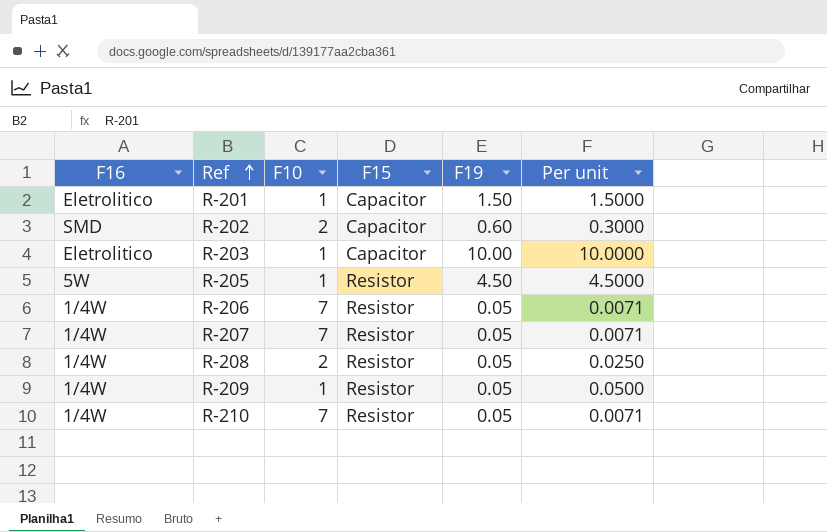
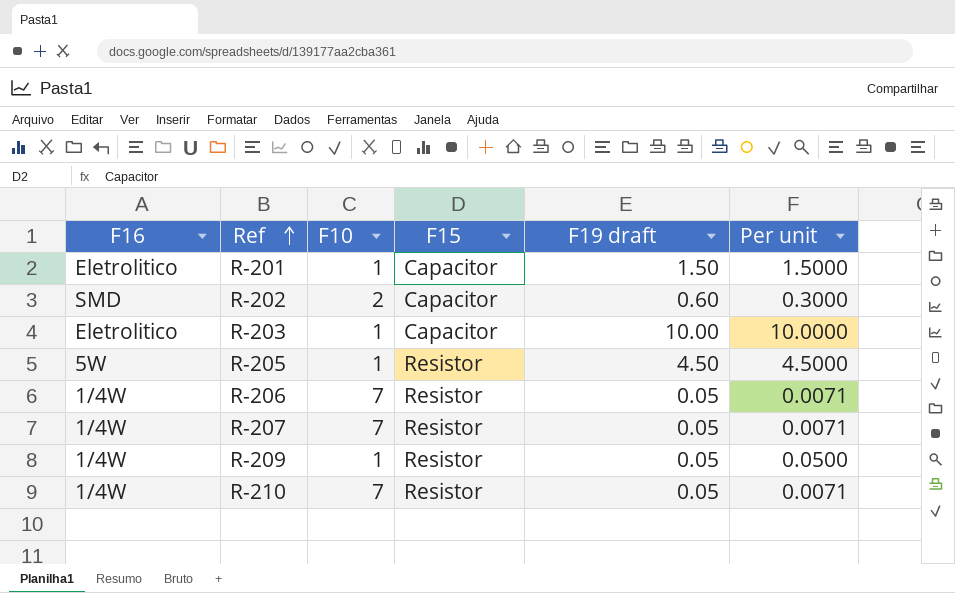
column name: F19 -> F19 draft
row R-208: 1/4W | 2 | Resistor | 0.05 | 0.0250 -> none

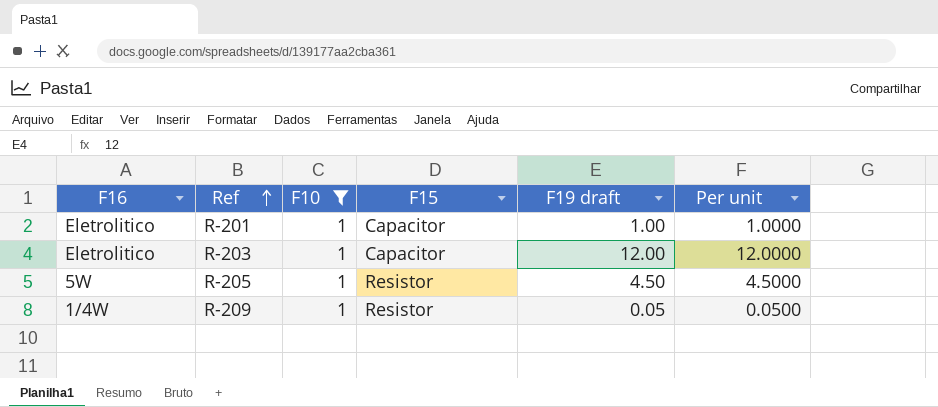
filter: none -> F10 = 1
R-201 | F19 draft: 1.50 -> 1.00
R-201 | Per unit: 1.5000 -> 1.0000
R-203 | F19 draft: 10.00 -> 12.00
R-203 | Per unit: 10.0000 -> 12.0000

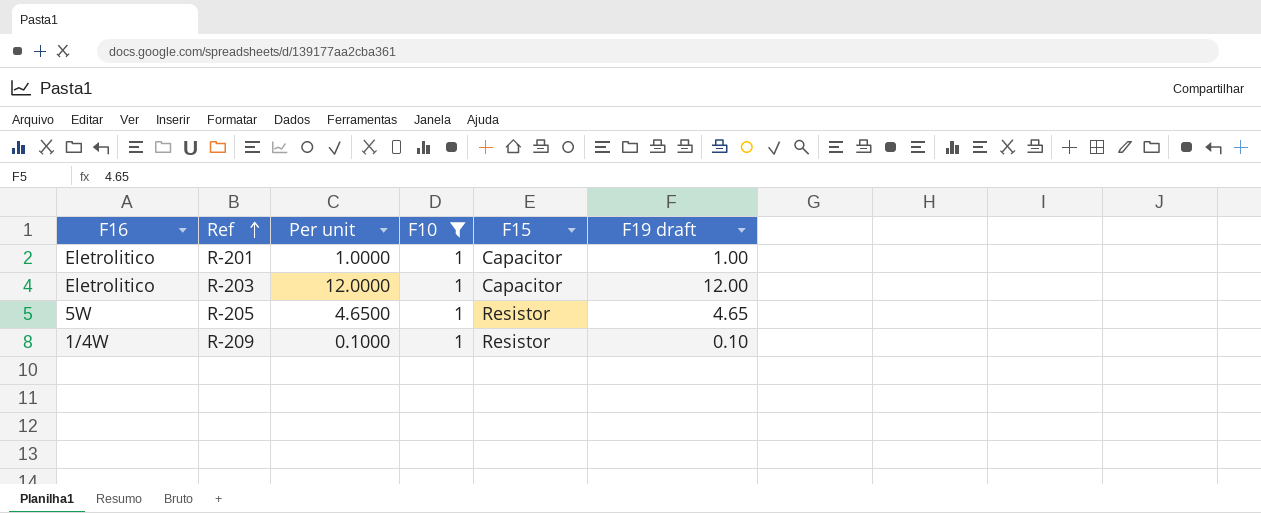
column Per unit | position: 6 -> 3
R-205 | Per unit: 4.5000 -> 4.6500
R-205 | F19 draft: 4.50 -> 4.65
R-209 | Per unit: 0.0500 -> 0.1000
R-209 | F19 draft: 0.05 -> 0.10

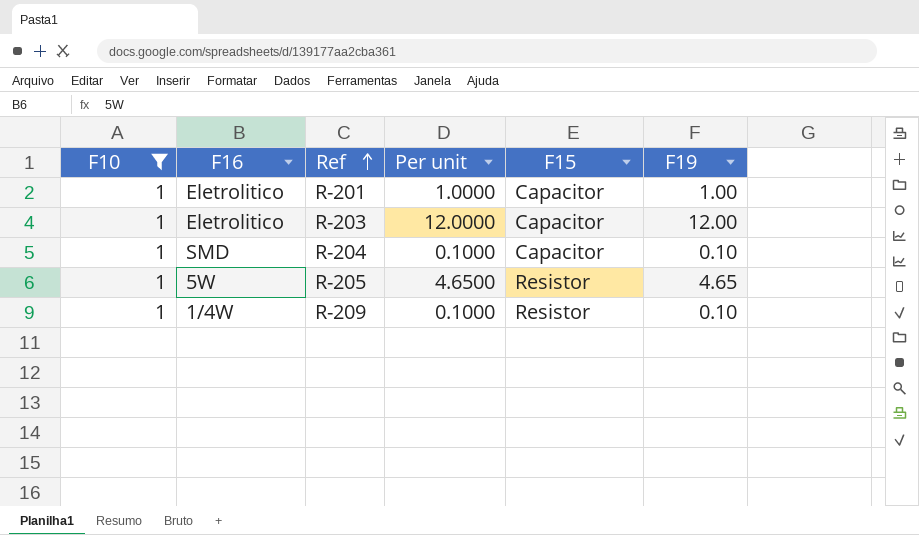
column F10 | position: 4 -> 1
column name: F19 draft -> F19
row R-204: none -> 1 | SMD | 0.1000 | Capacitor | 0.10

